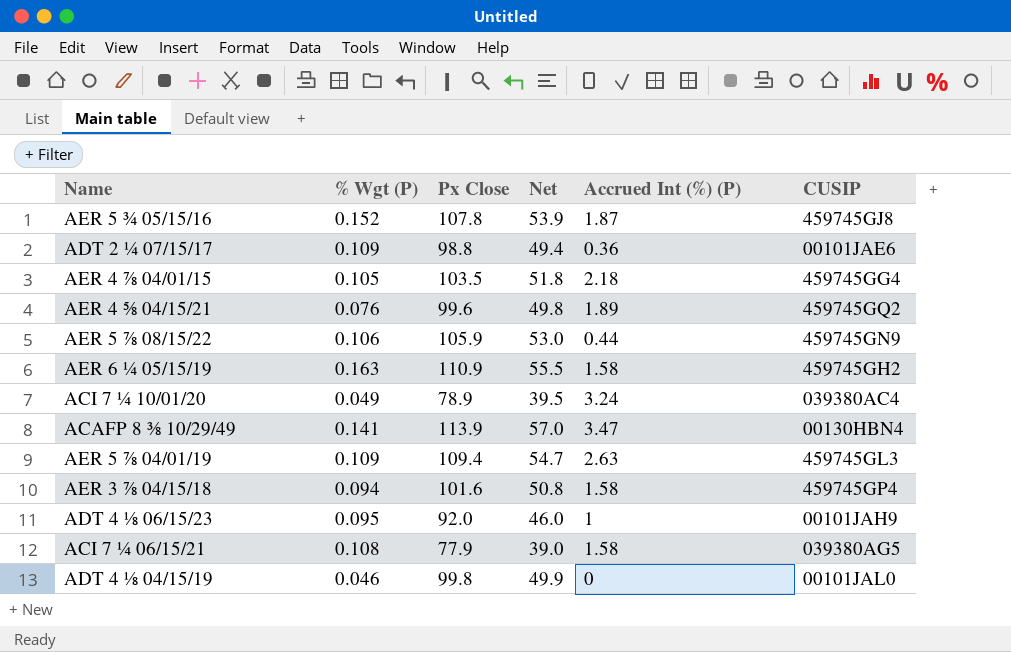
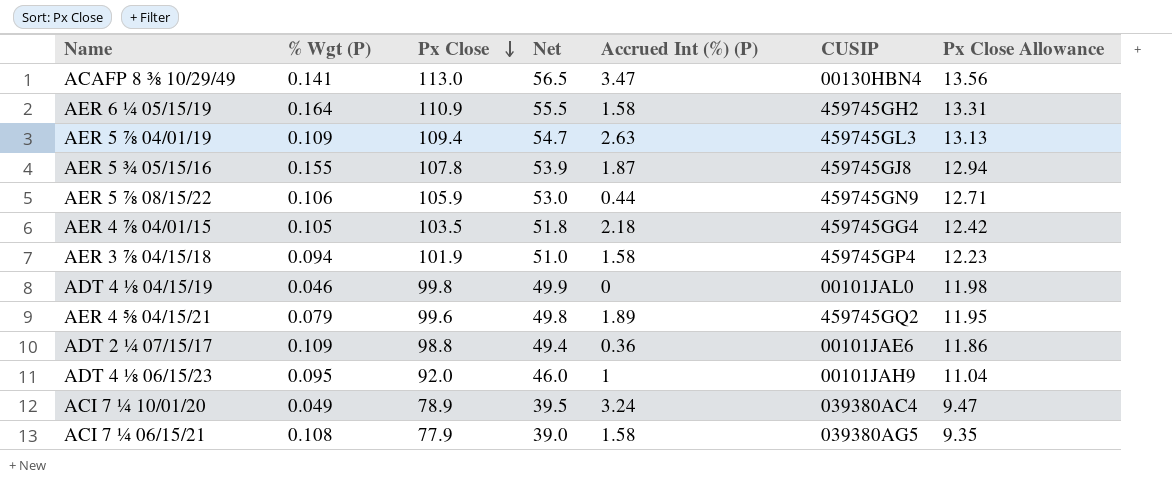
row order: none -> Px Close descending
column Px Close Allowance | formula: none -> [Px Close] * 0.12
ACAFP 8 ⅜ 10/29/49 | Px Close: 113.9 -> 113.0
ACAFP 8 ⅜ 10/29/49 | Net: 57.0 -> 56.5
AER 6 ¼ 05/15/19 | % Wgt (P): 0.163 -> 0.164
AER 5 ¾ 05/15/16 | % Wgt (P): 0.152 -> 0.155
AER 3 ⅞ 04/15/18 | Px Close: 101.6 -> 101.9
AER 3 ⅞ 04/15/18 | Net: 50.8 -> 51.0
AER 4 ⅝ 04/15/21 | % Wgt (P): 0.076 -> 0.079

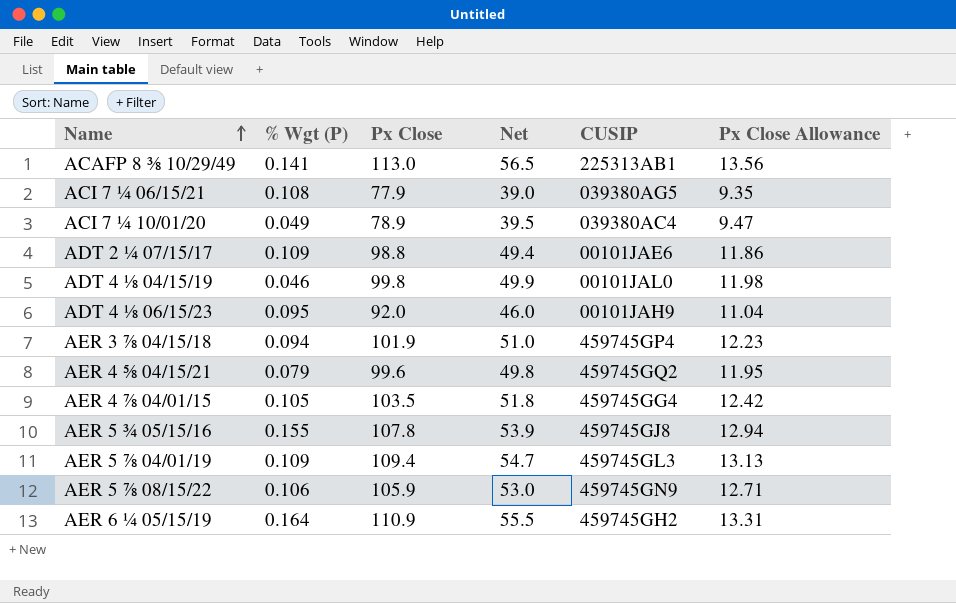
row order: Px Close descending -> Name ascending
column Accrued Int (%) (P) | position: 5 -> none
ACAFP 8 ⅜ 10/29/49 | CUSIP: 00130HBN4 -> 225313AB1

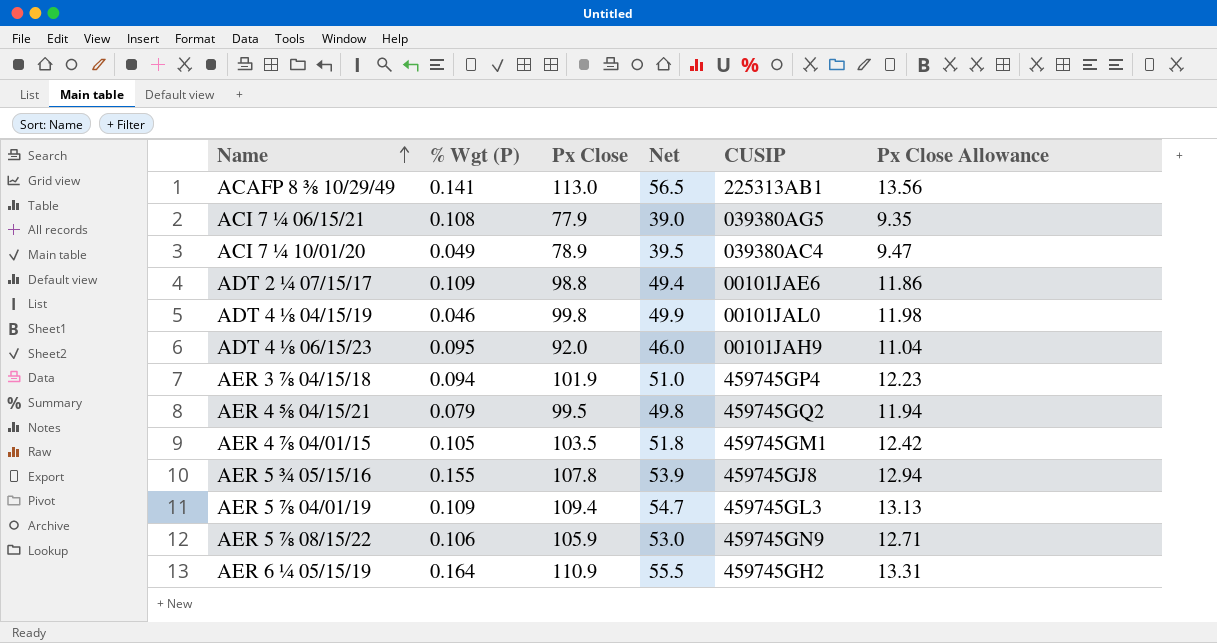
AER 4 ⅝ 04/15/21 | Px Close: 99.6 -> 99.5
AER 4 ⅝ 04/15/21 | Px Close Allowance: 11.95 -> 11.94
AER 4 ⅞ 04/01/15 | CUSIP: 459745GG4 -> 459745GM1

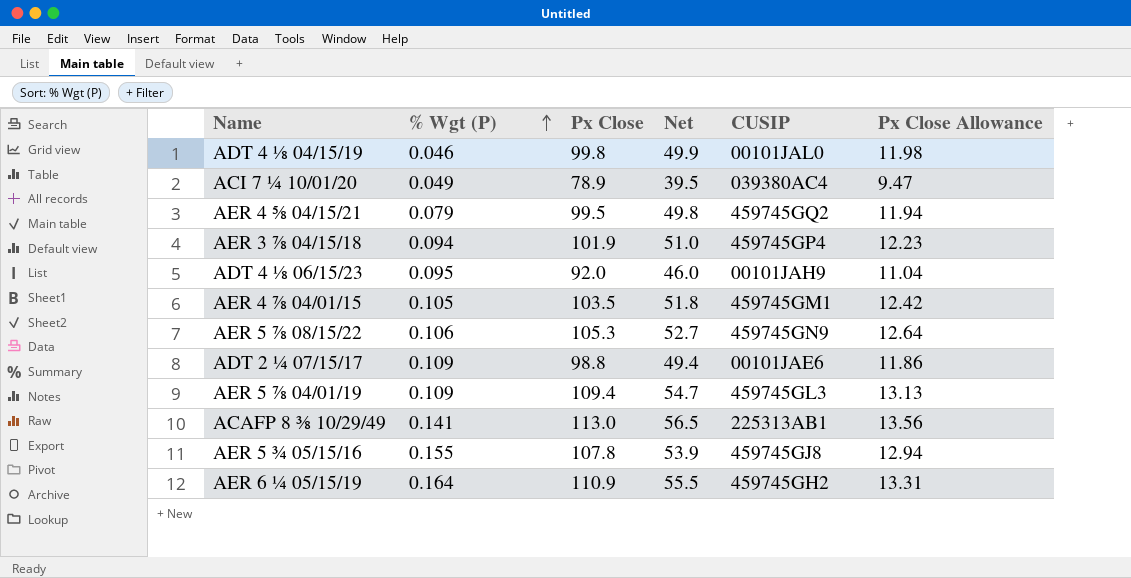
row order: Name ascending -> % Wgt (P) ascending
row ACI 7 ¼ 06/15/21: 0.108 | 77.9 | 39.0 | 039380AG5 | 9.35 -> none
AER 5 ⅞ 08/15/22 | Px Close: 105.9 -> 105.3
AER 5 ⅞ 08/15/22 | Net: 53.0 -> 52.7
AER 5 ⅞ 08/15/22 | Px Close Allowance: 12.71 -> 12.64

